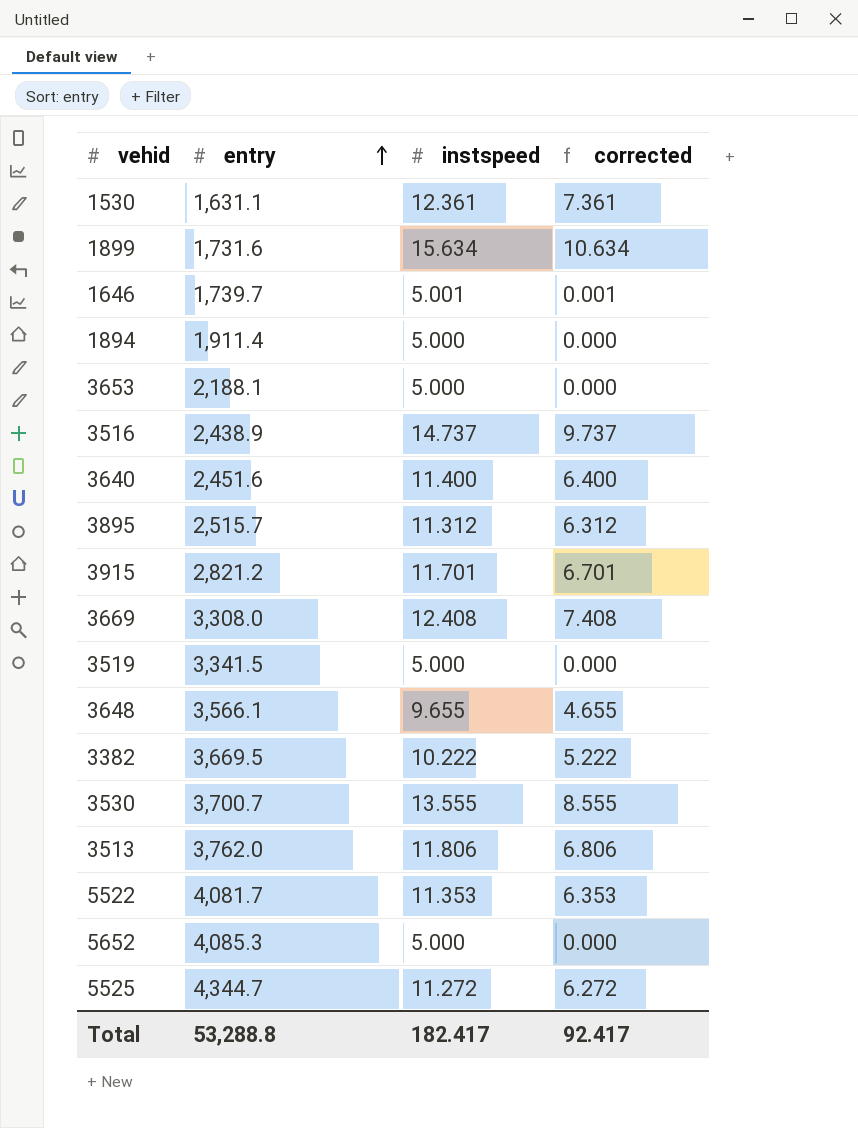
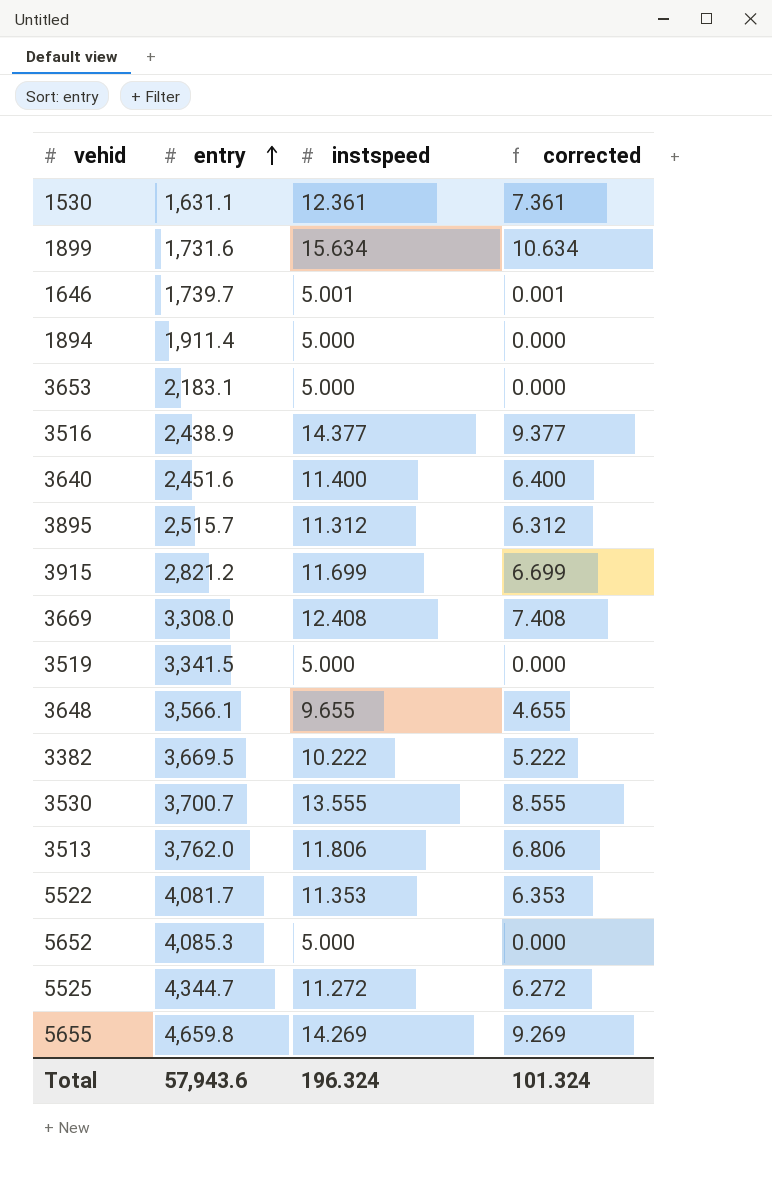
3653 | entry: 2,188.1 -> 2,183.1
3516 | instspeed: 14.737 -> 14.377
3516 | corrected: 9.737 -> 9.377
3915 | instspeed: 11.701 -> 11.699
3915 | corrected: 6.701 -> 6.699
row 5655: none -> 4,659.8 | 14.269 | 9.269
Total | entry: 53,288.8 -> 57,943.6
Total | instspeed: 182.417 -> 196.324
Total | corrected: 92.417 -> 101.324

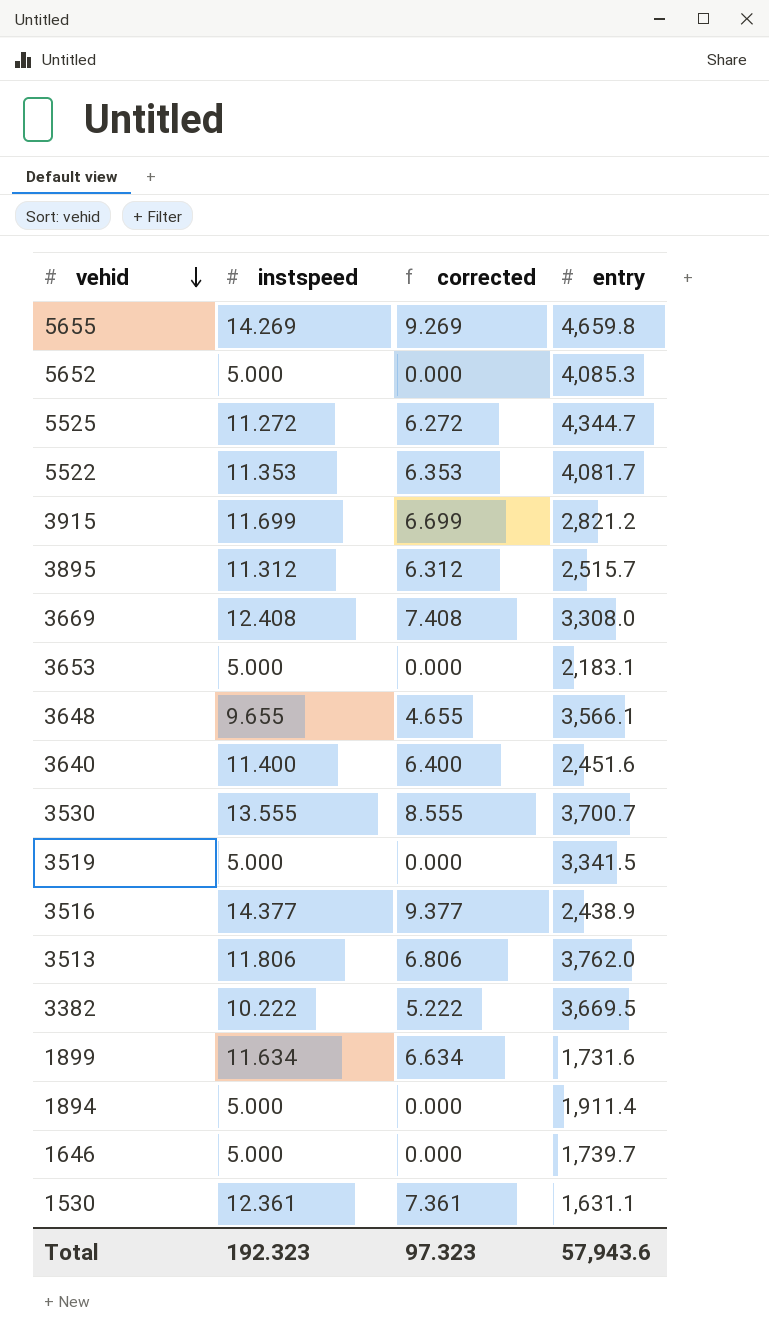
row order: entry ascending -> vehid descending
column entry | position: 2 -> 4
1899 | instspeed: 15.634 -> 11.634
1899 | corrected: 10.634 -> 6.634
1646 | instspeed: 5.001 -> 5.000
1646 | corrected: 0.001 -> 0.000
Total | instspeed: 196.324 -> 192.323
Total | corrected: 101.324 -> 97.323

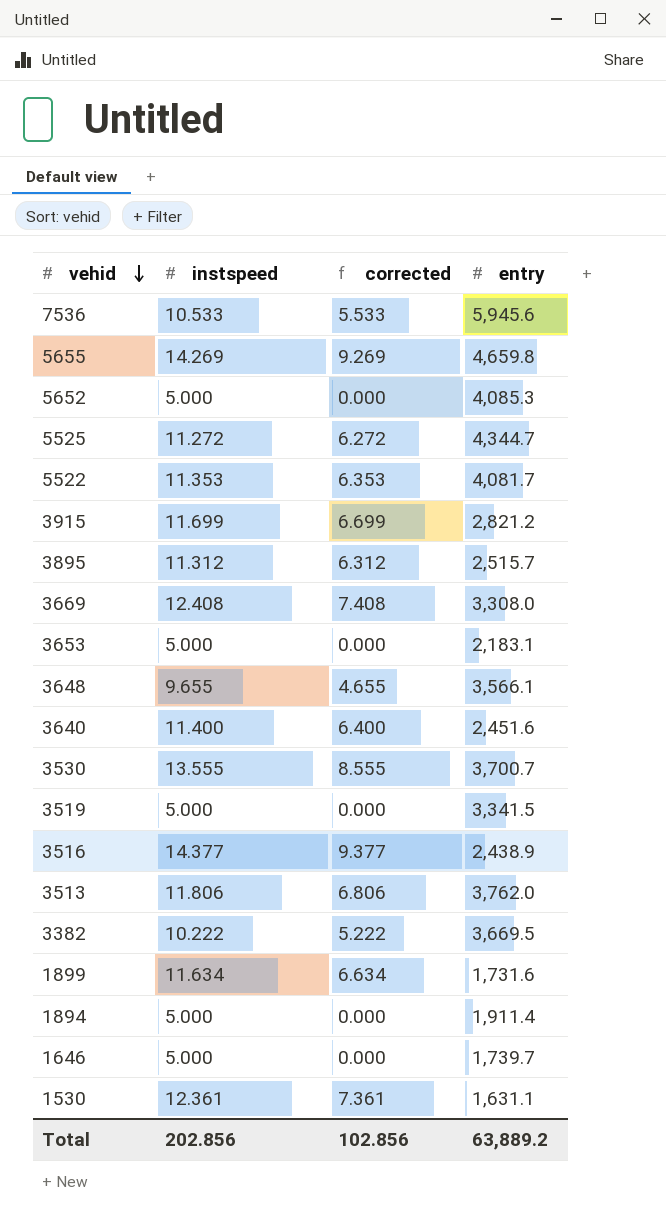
row 7536: none -> 10.533 | 5.533 | 5,945.6
Total | instspeed: 192.323 -> 202.856
Total | corrected: 97.323 -> 102.856
Total | entry: 57,943.6 -> 63,889.2

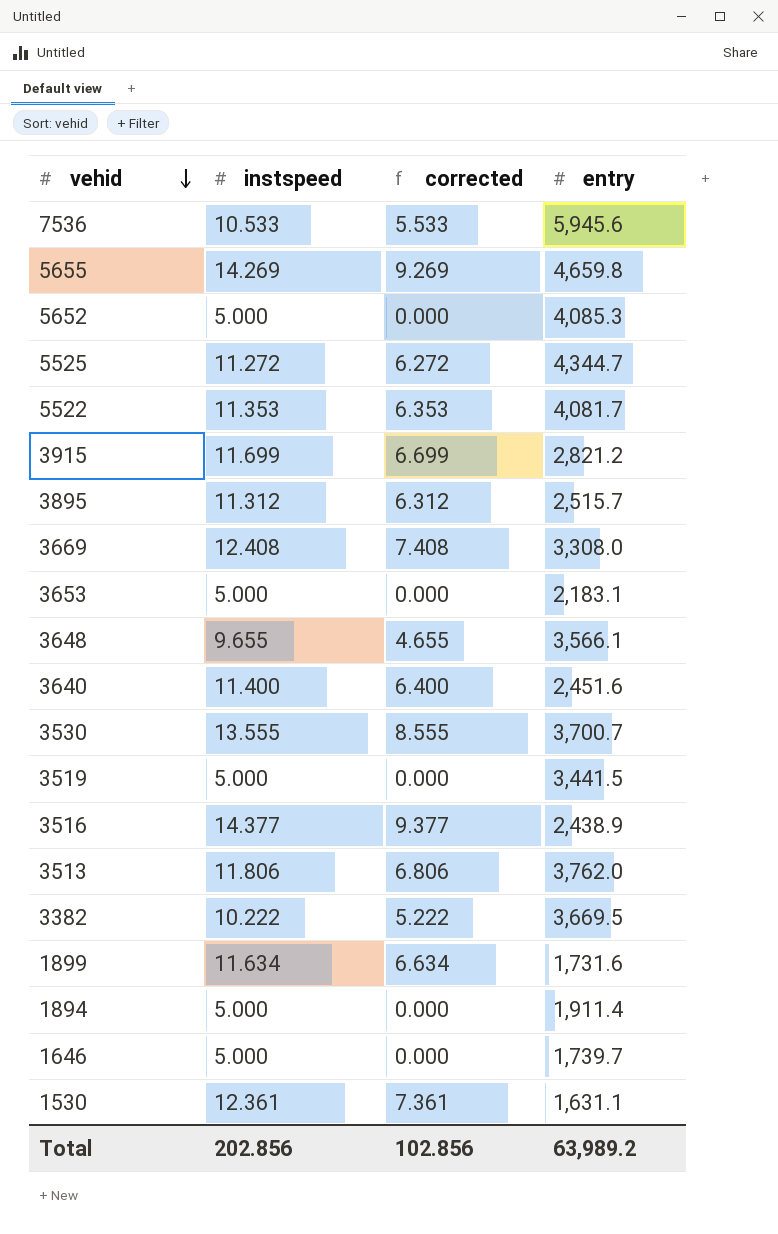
3519 | entry: 3,341.5 -> 3,441.5
Total | entry: 63,889.2 -> 63,989.2

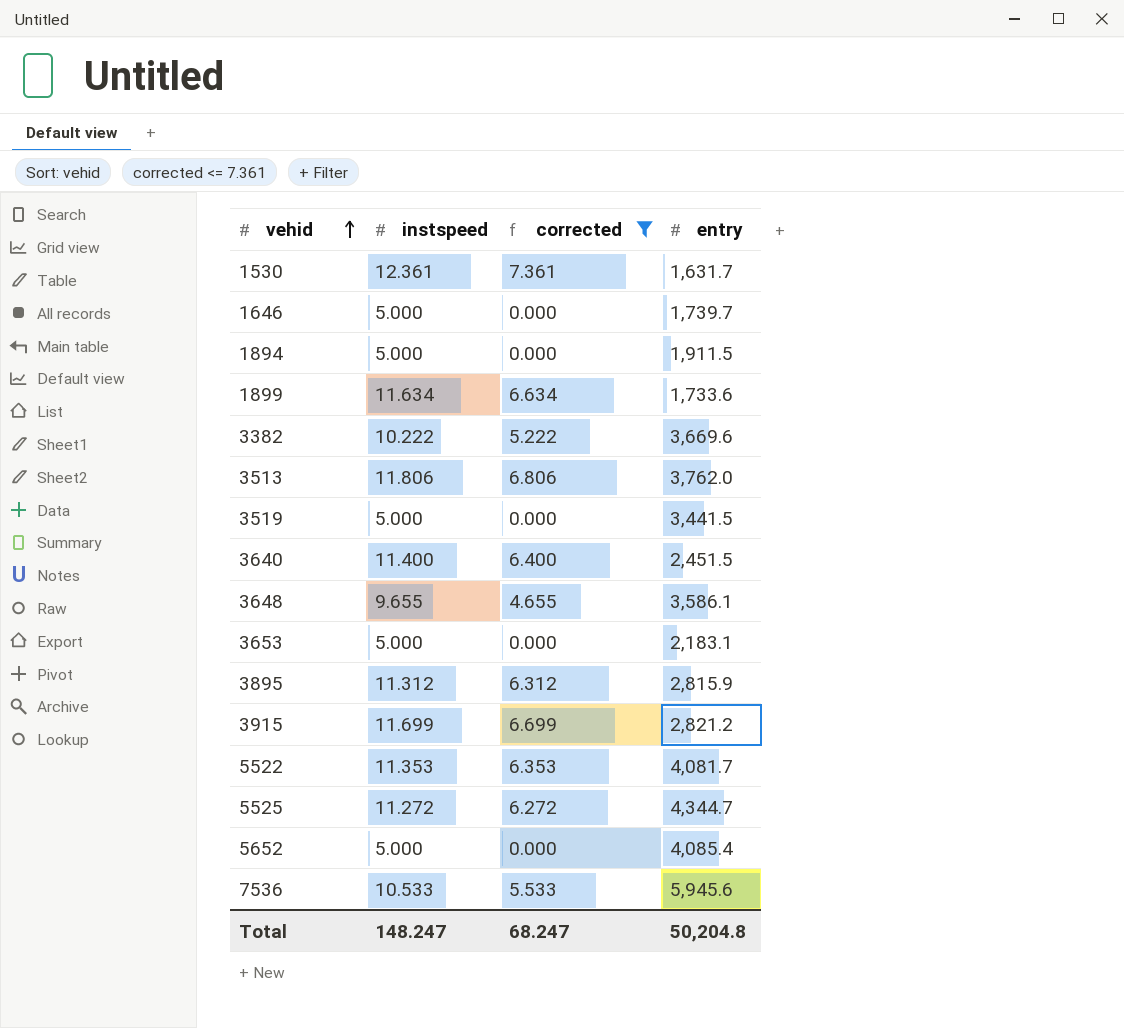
filter: none -> corrected <= 7.361
row order: vehid descending -> vehid ascending
1530 | entry: 1,631.1 -> 1,631.7
1894 | entry: 1,911.4 -> 1,911.5
1899 | entry: 1,731.6 -> 1,733.6
3382 | entry: 3,669.5 -> 3,669.6
3640 | entry: 2,451.6 -> 2,451.5
3648 | entry: 3,566.1 -> 3,586.1
3895 | entry: 2,515.7 -> 2,815.9
5652 | entry: 4,085.3 -> 4,085.4
Total | instspeed: 202.856 -> 148.247
Total | corrected: 102.856 -> 68.247
Total | entry: 63,989.2 -> 50,204.8

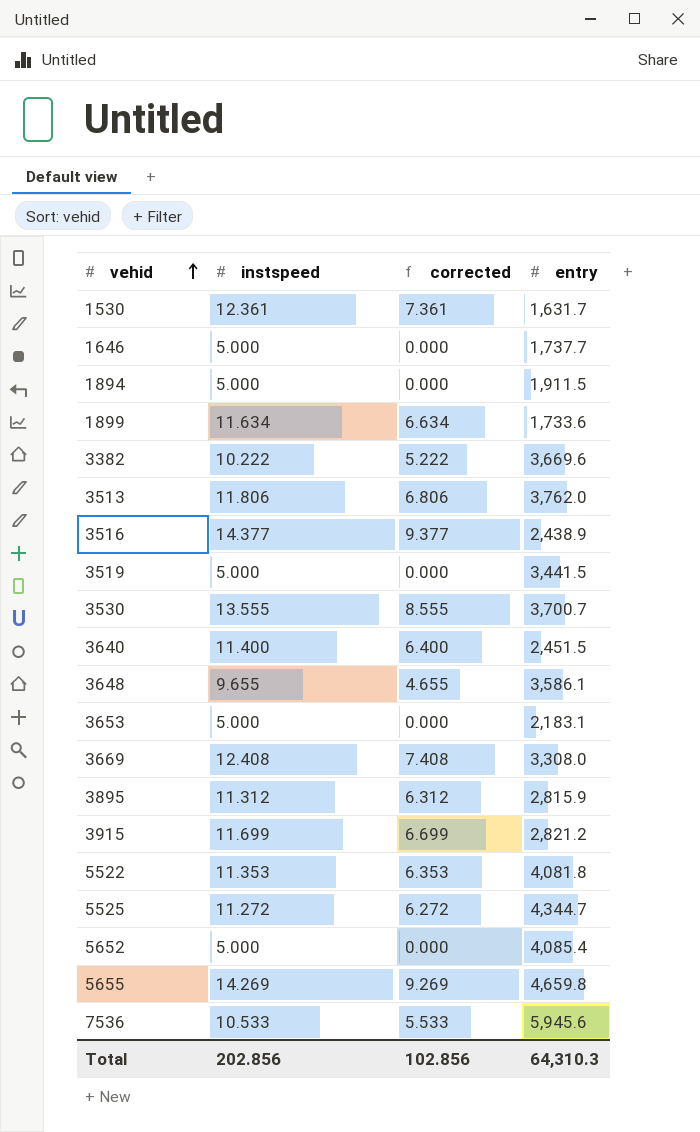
filter: corrected <= 7.361 -> none
1646 | entry: 1,739.7 -> 1,737.7
5522 | entry: 4,081.7 -> 4,081.8
Total | instspeed: 148.247 -> 202.856
Total | corrected: 68.247 -> 102.856
Total | entry: 50,204.8 -> 64,310.3

